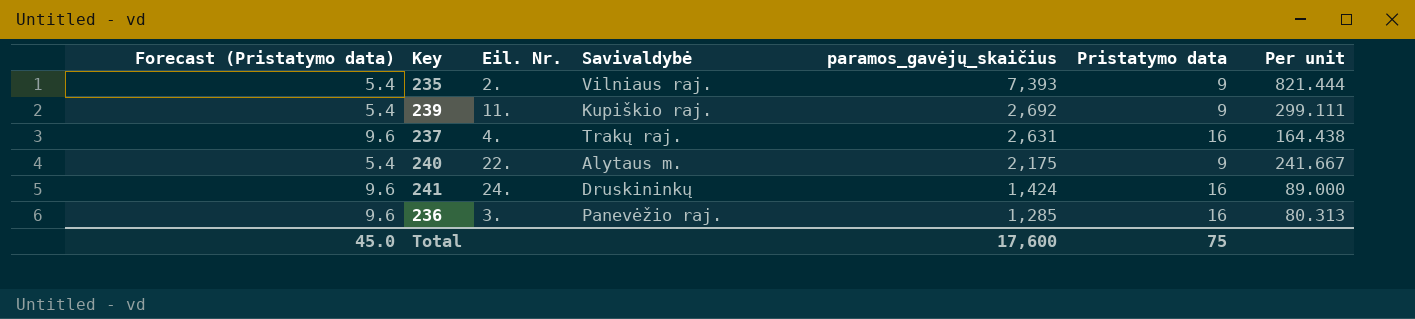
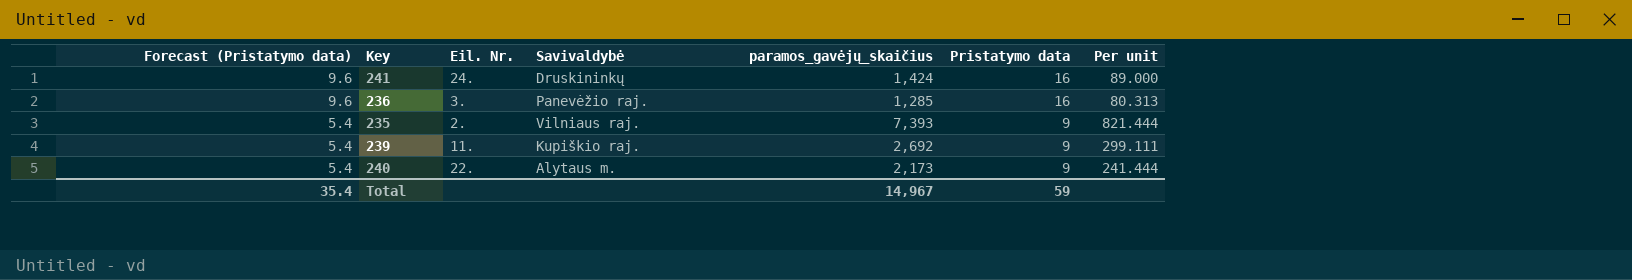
row order: paramos_gavėjų_skaičius descending -> Forecast (Pristatymo data) descending
row 237: 9.6 | 4. | Trakų raj. | 2,631 | 16 | 164.438 -> none
240 | paramos_gavėjų_skaičius: 2,175 -> 2,173
240 | Per unit: 241.667 -> 241.444
Total | Forecast (Pristatymo data): 45.0 -> 35.4
Total | paramos_gavėjų_skaičius: 17,600 -> 14,967
Total | Pristatymo data: 75 -> 59

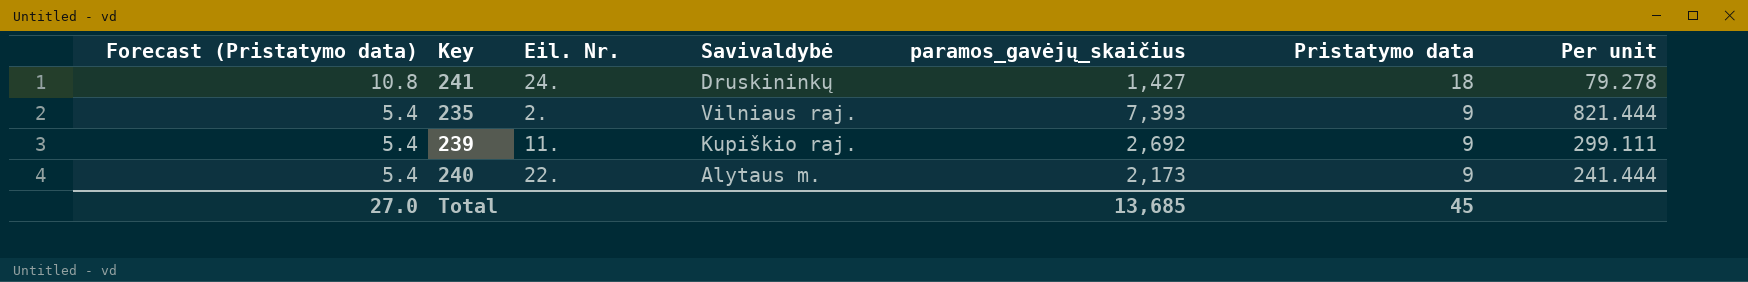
row 236: 9.6 | 3. | Panevėžio raj. | 1,285 | 16 | 80.313 -> none
241 | Forecast (Pristatymo data): 9.6 -> 10.8
241 | paramos_gavėjų_skaičius: 1,424 -> 1,427
241 | Pristatymo data: 16 -> 18
241 | Per unit: 89.000 -> 79.278
Total | Forecast (Pristatymo data): 35.4 -> 27.0
Total | paramos_gavėjų_skaičius: 14,967 -> 13,685
Total | Pristatymo data: 59 -> 45

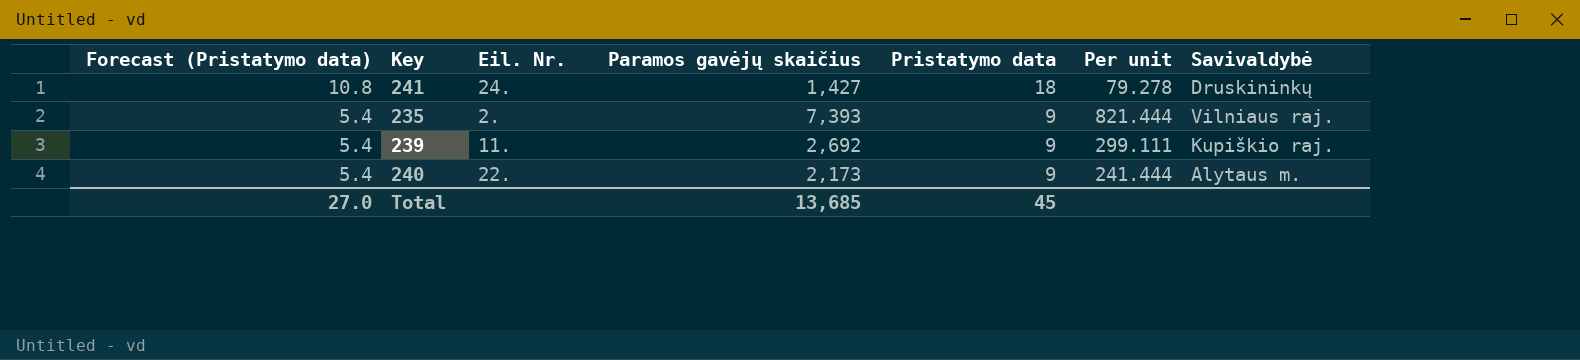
column name: paramos_gavėjų_skaičius -> Paramos gavėjų skaičius
column Savivaldybė | position: 4 -> 7

